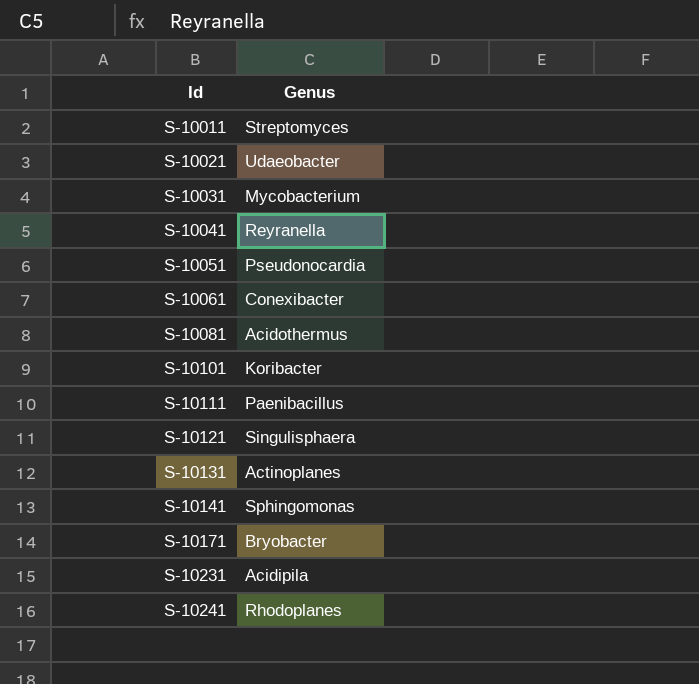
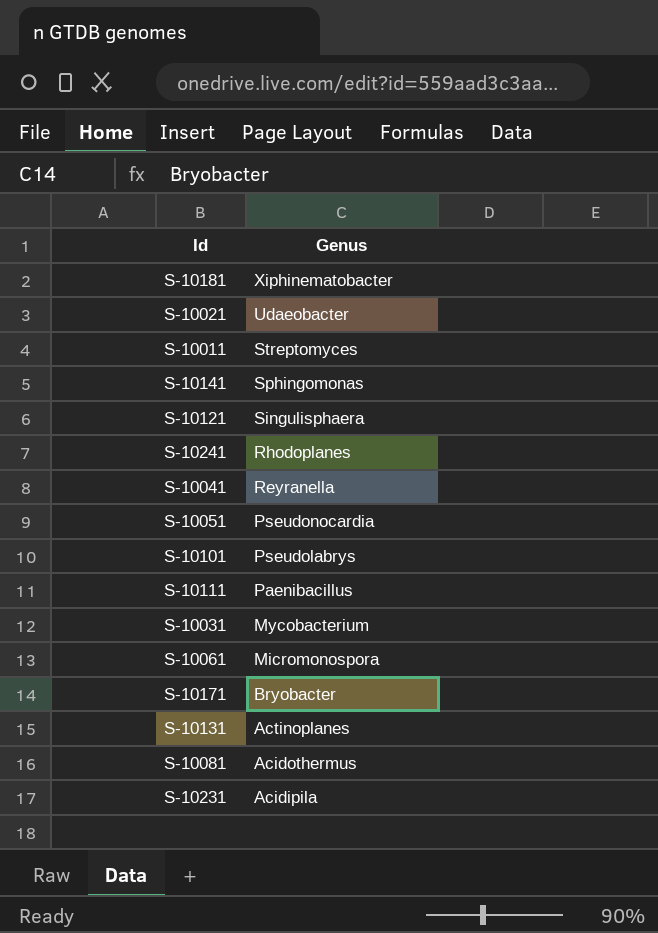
row order: Id ascending -> Genus descending
row S-10181: none -> Xiphinematobacter
S-10101 | Genus: Koribacter -> Pseudolabrys
S-10061 | Genus: Conexibacter -> Micromonospora

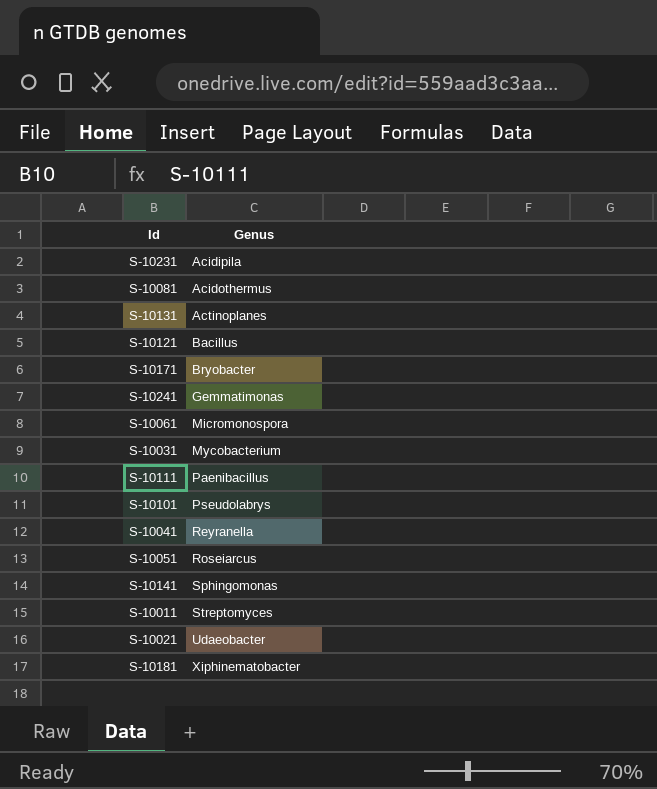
row order: Genus descending -> Genus ascending
S-10121 | Genus: Singulisphaera -> Bacillus
S-10241 | Genus: Rhodoplanes -> Gemmatimonas
S-10051 | Genus: Pseudonocardia -> Roseiarcus

